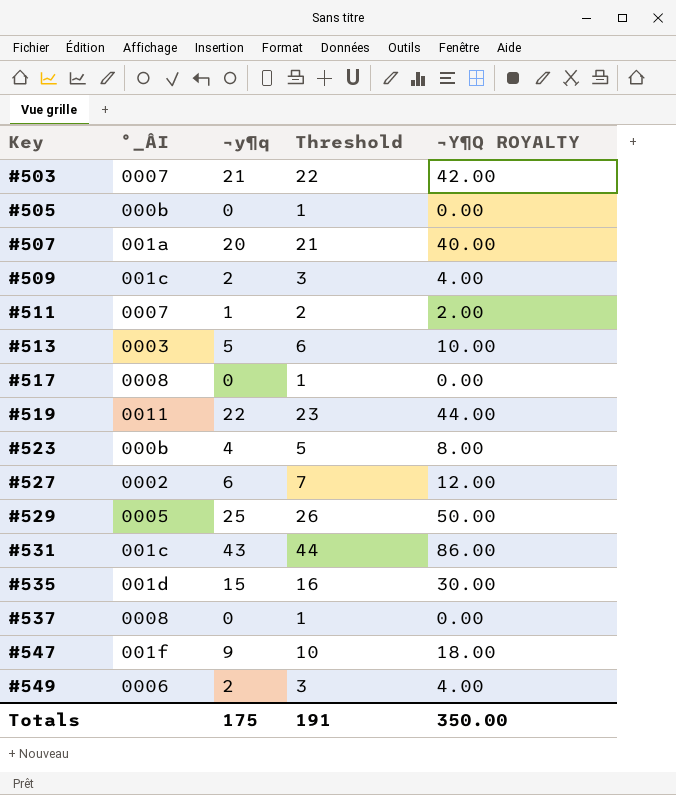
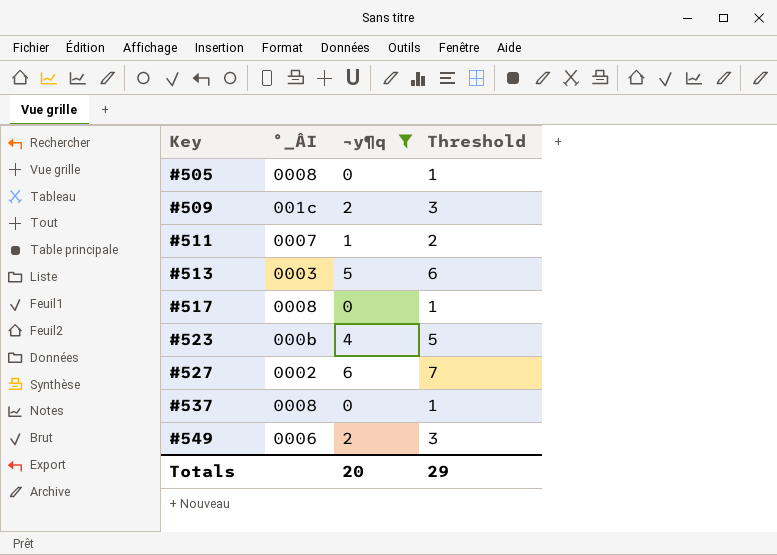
filter: none -> ¬y¶q <= 6
column ¬Y¶Q ROYALTY | formula: [¬y¶q] * 2 -> none
#505 | °_ÂI: 000b -> 0008
Totals | ¬y¶q: 175 -> 20
Totals | Threshold: 191 -> 29

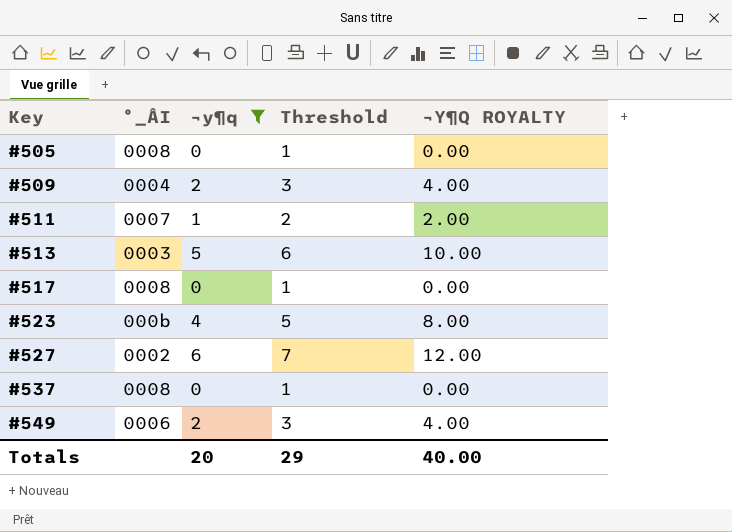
column ¬Y¶Q ROYALTY | formula: none -> [¬y¶q] * 2
#509 | °_ÂI: 001c -> 0004

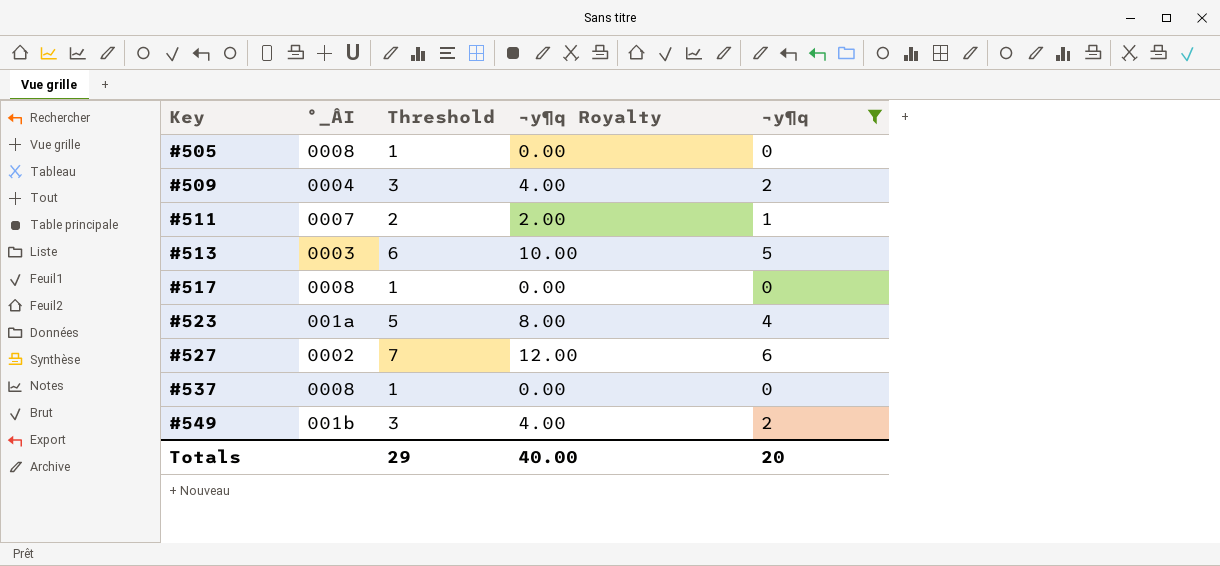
column name: ¬Y¶Q ROYALTY -> ¬y¶q Royalty
column ¬y¶q | position: 3 -> 5
#523 | °_ÂI: 000b -> 001a
#549 | °_ÂI: 0006 -> 001b

